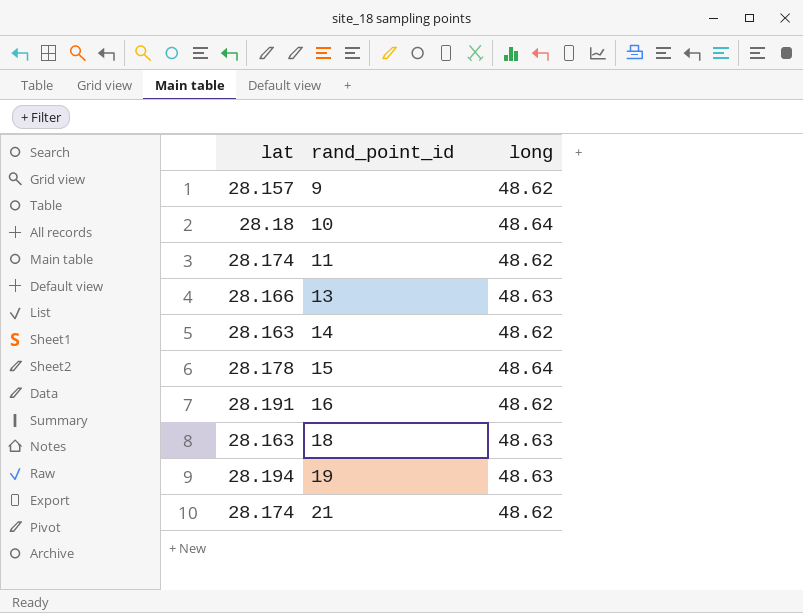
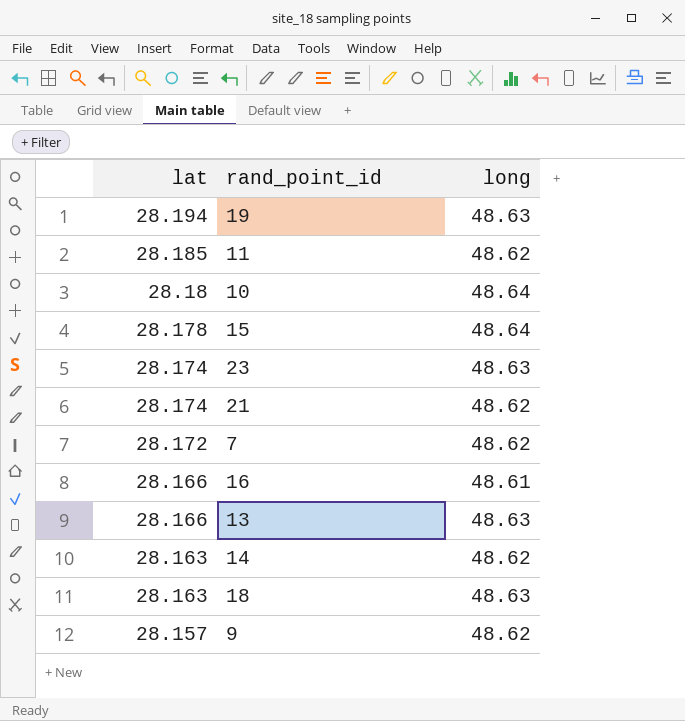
row order: rand_point_id ascending -> lat descending
11 | lat: 28.174 -> 28.185
row 23: none -> 28.174 | 48.63
row 7: none -> 28.172 | 48.62
16 | lat: 28.191 -> 28.166
16 | long: 48.62 -> 48.61

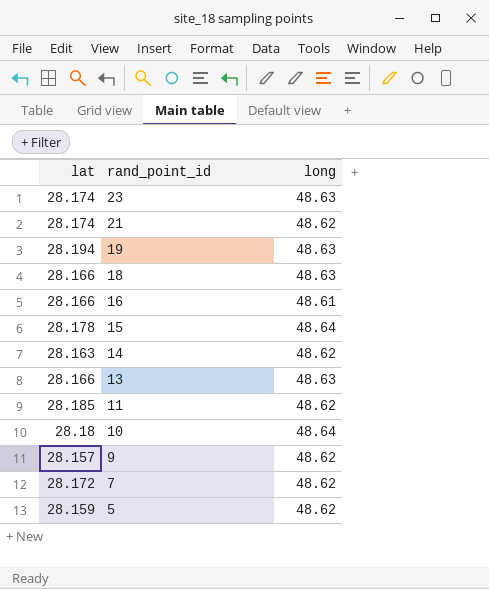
row order: lat descending -> rand_point_id descending
18 | lat: 28.163 -> 28.166
row 5: none -> 28.159 | 48.62

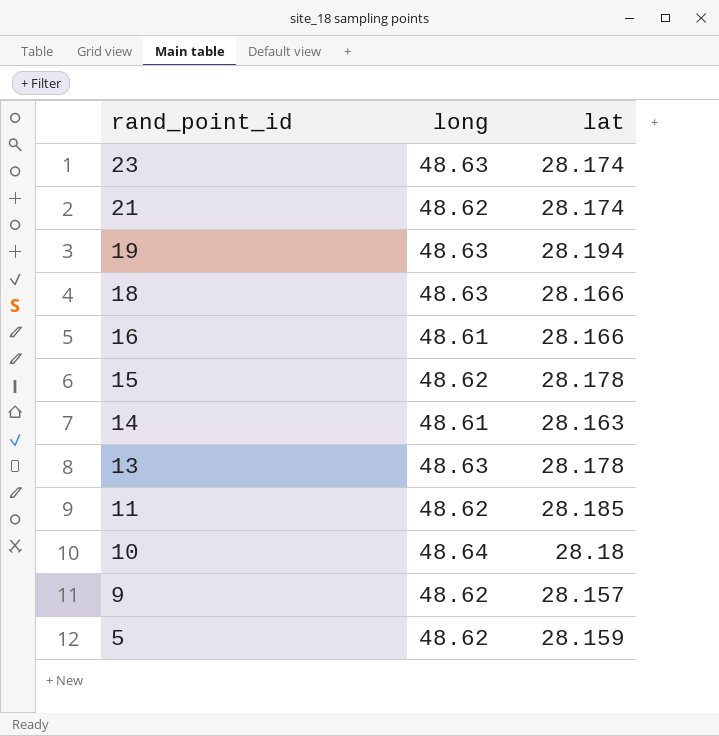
column lat | position: 1 -> 3
row 7: 28.172 | 48.62 -> none
15 | long: 48.64 -> 48.62
14 | long: 48.62 -> 48.61
13 | lat: 28.166 -> 28.178

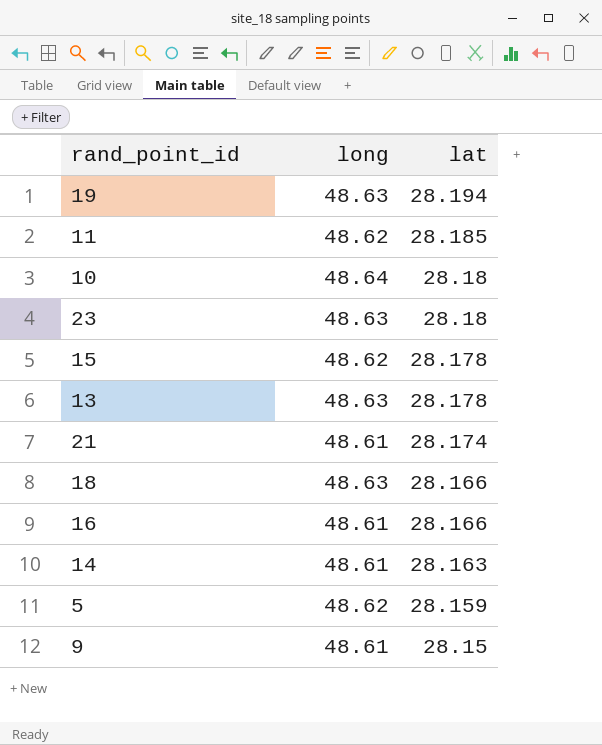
row order: rand_point_id descending -> lat descending
23 | lat: 28.174 -> 28.18
21 | long: 48.62 -> 48.61
9 | long: 48.62 -> 48.61
9 | lat: 28.157 -> 28.15

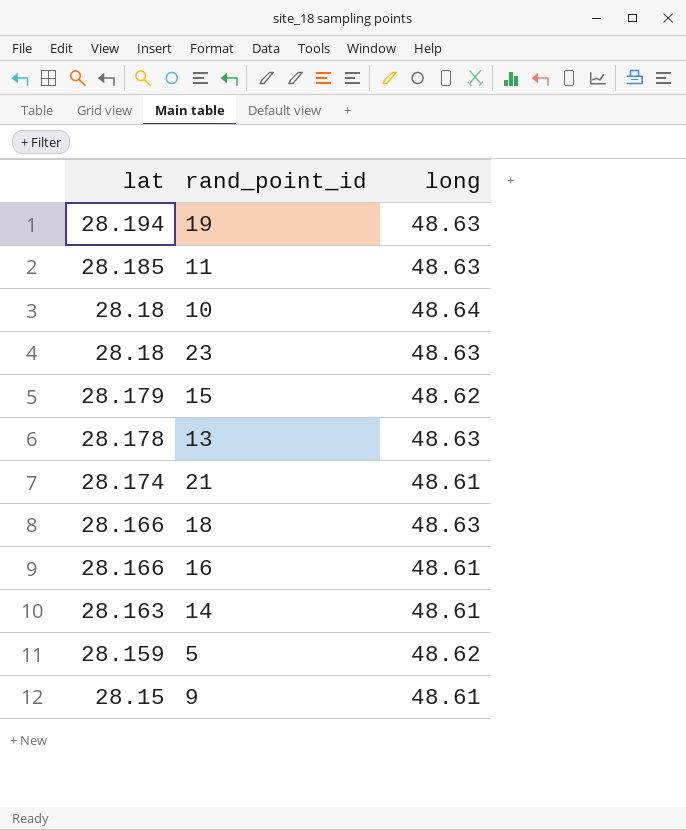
column lat | position: 3 -> 1
11 | long: 48.62 -> 48.63
15 | lat: 28.178 -> 28.179

